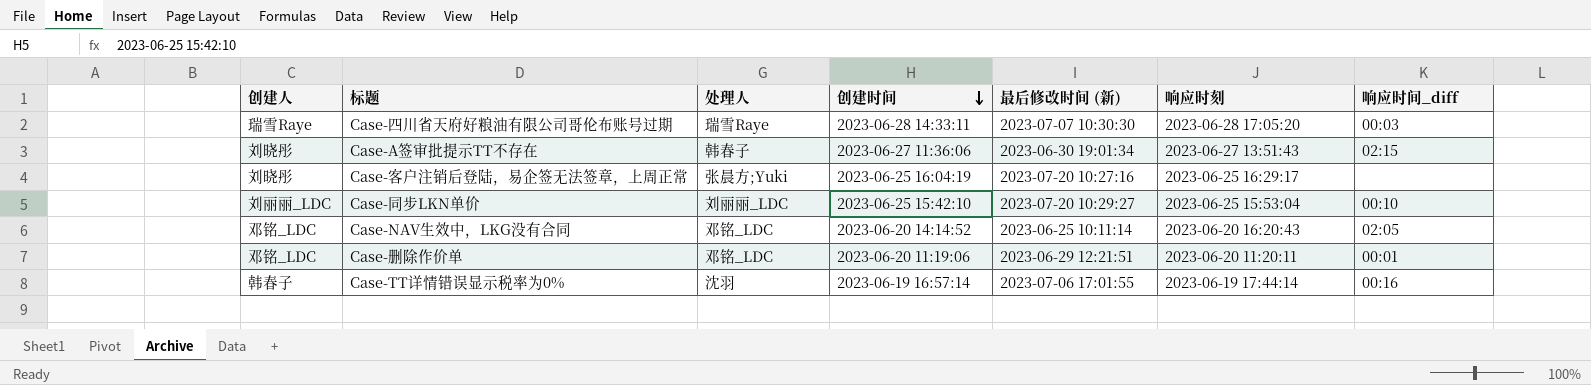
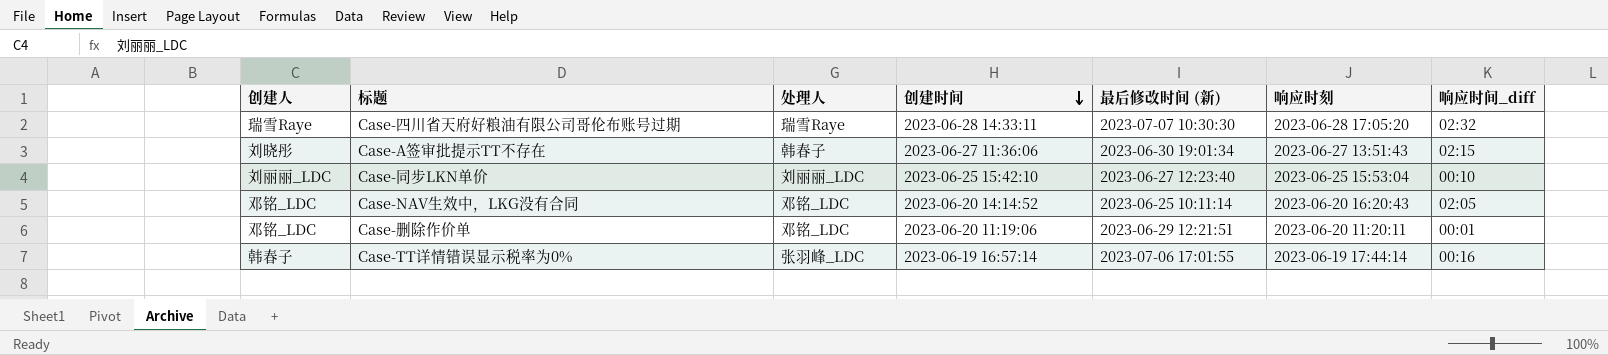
row Case-客户注销后登陆，易企签无法签章，上周正常: 刘晓彤 | 张晨方;Yuki | 2023-06-25 16:04:19 | 2023-07-20 10:27:16 | 2023-06-25 16:29:17 | none -> none
Case-四川省天府好粮油有限公司哥伦布账号过期 | 响应时间_diff: 00:03 -> 02:32
Case-同步LKN单价 | 最后修改时间 (新): 2023-07-20 10:29:27 -> 2023-06-27 12:23:40
Case-TT详情错误显示税率为0% | 处理人: 沈羽 -> 张羽峰_LDC

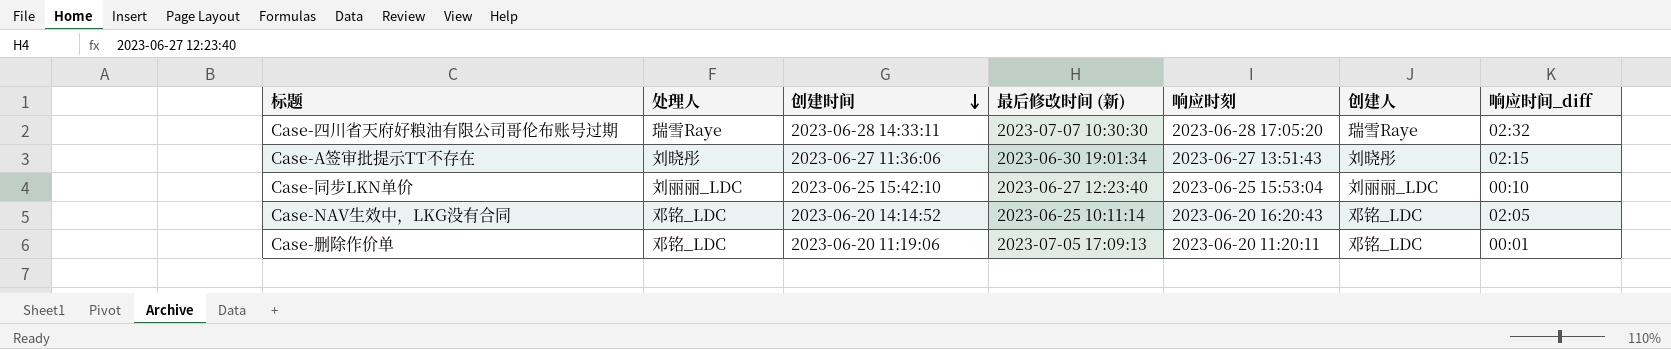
column 创建人 | position: 1 -> 6
row Case-TT详情错误显示税率为0%: 韩春子 | 张羽峰_LDC | 2023-06-19 16:57:14 | 2023-07-06 17:01:55 | 2023-06-19 17:44:14 | 00:16 -> none
Case-A签审批提示TT不存在 | 处理人: 韩春子 -> 刘晓彤
Case-删除作价单 | 最后修改时间 (新): 2023-06-29 12:21:51 -> 2023-07-05 17:09:13

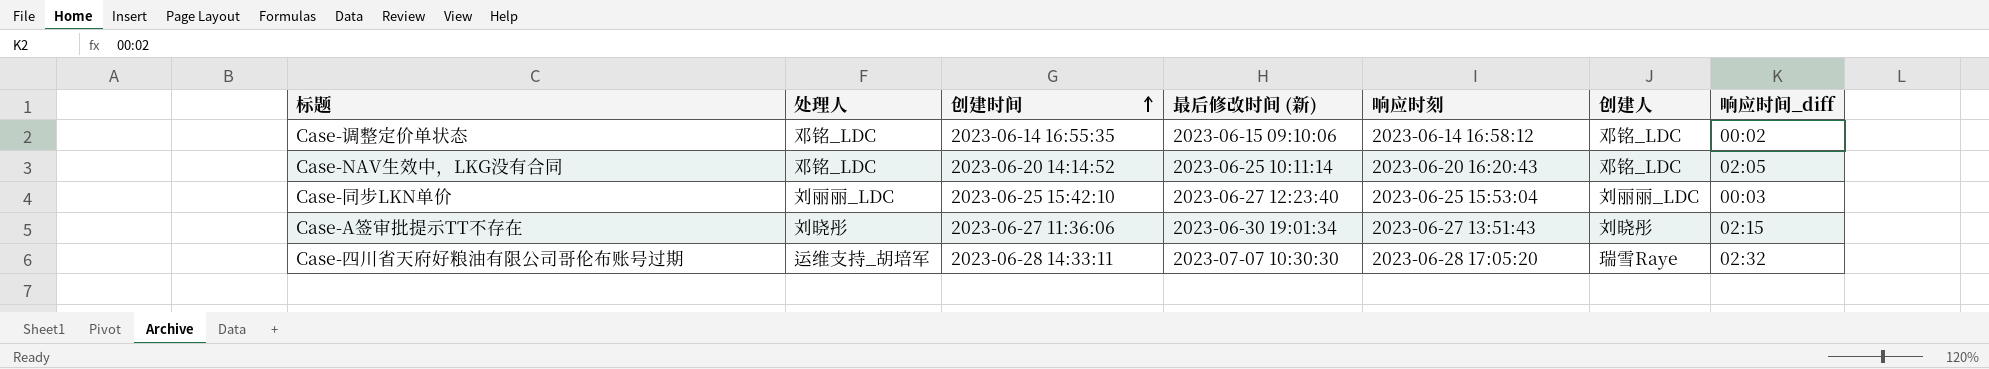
row order: 创建时间 descending -> 创建时间 ascending
row Case-删除作价单: 邓铭_LDC | 2023-06-20 11:19:06 | 2023-07-05 17:09:13 | 2023-06-20 11:20:11 | 邓铭_LDC | 00:01 -> none
row Case-调整定价单状态: none -> 邓铭_LDC | 2023-06-14 16:55:35 | 2023-06-15 09:10:06 | 2023-06-14 16:58:12 | 邓铭_LDC | 00:02
Case-同步LKN单价 | 响应时间_diff: 00:10 -> 00:03
Case-四川省天府好粮油有限公司哥伦布账号过期 | 处理人: 瑞雪Raye -> 运维支持_胡培军

